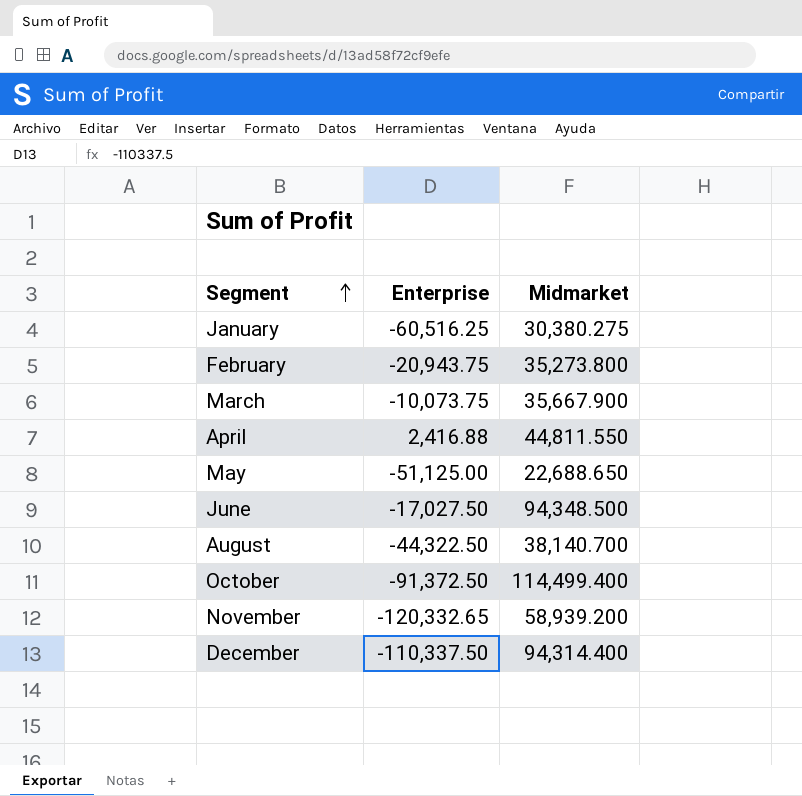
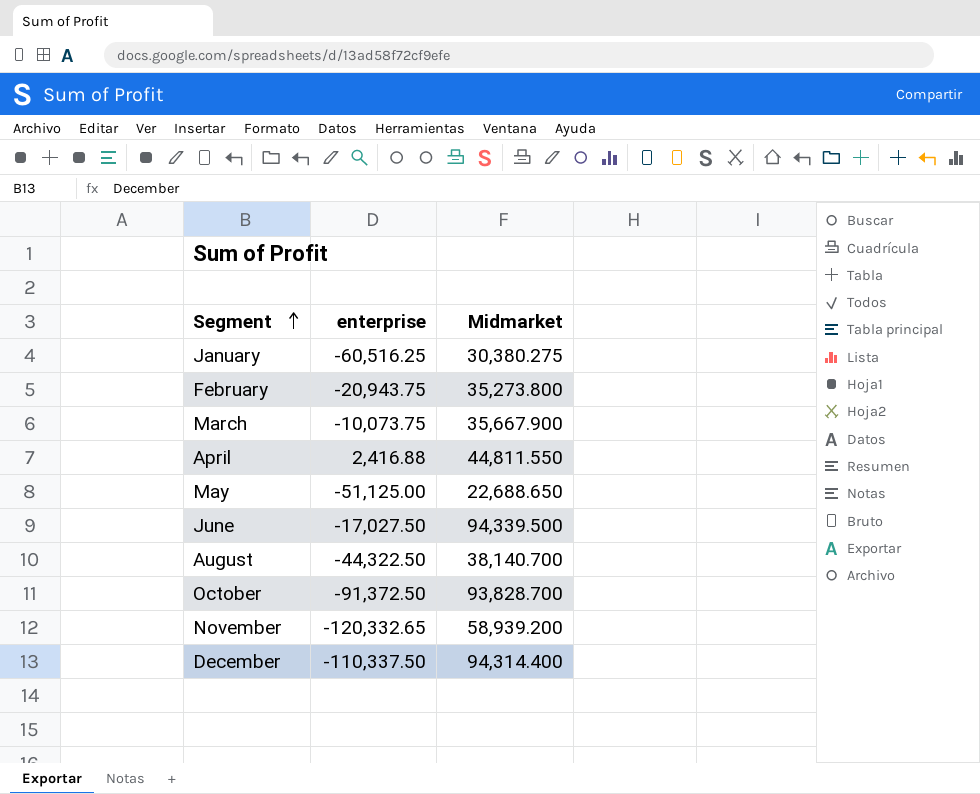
column name: Enterprise -> enterprise
June | Midmarket: 94,348.500 -> 94,339.500
October | Midmarket: 114,499.400 -> 93,828.700

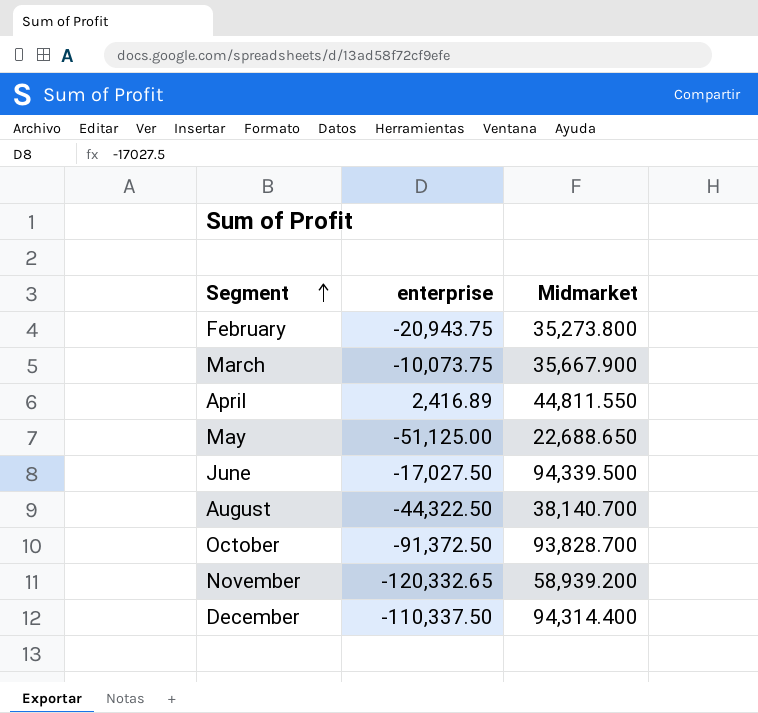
row January: -60,516.25 | 30,380.275 -> none
April | enterprise: 2,416.88 -> 2,416.89

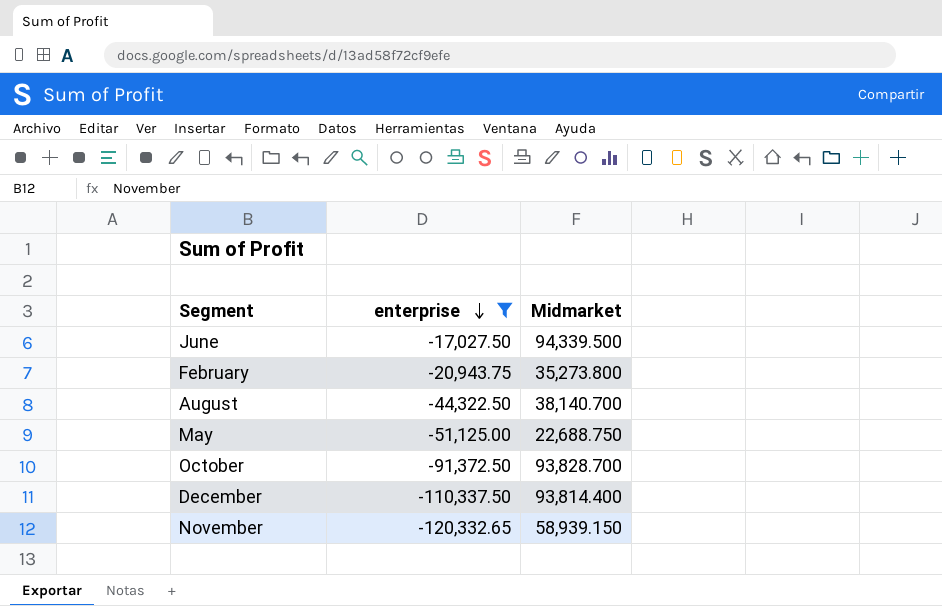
filter: none -> enterprise <= -17,027.50
row order: Segment ascending -> enterprise descending
May | Midmarket: 22,688.650 -> 22,688.750
December | Midmarket: 94,314.400 -> 93,814.400
November | Midmarket: 58,939.200 -> 58,939.150

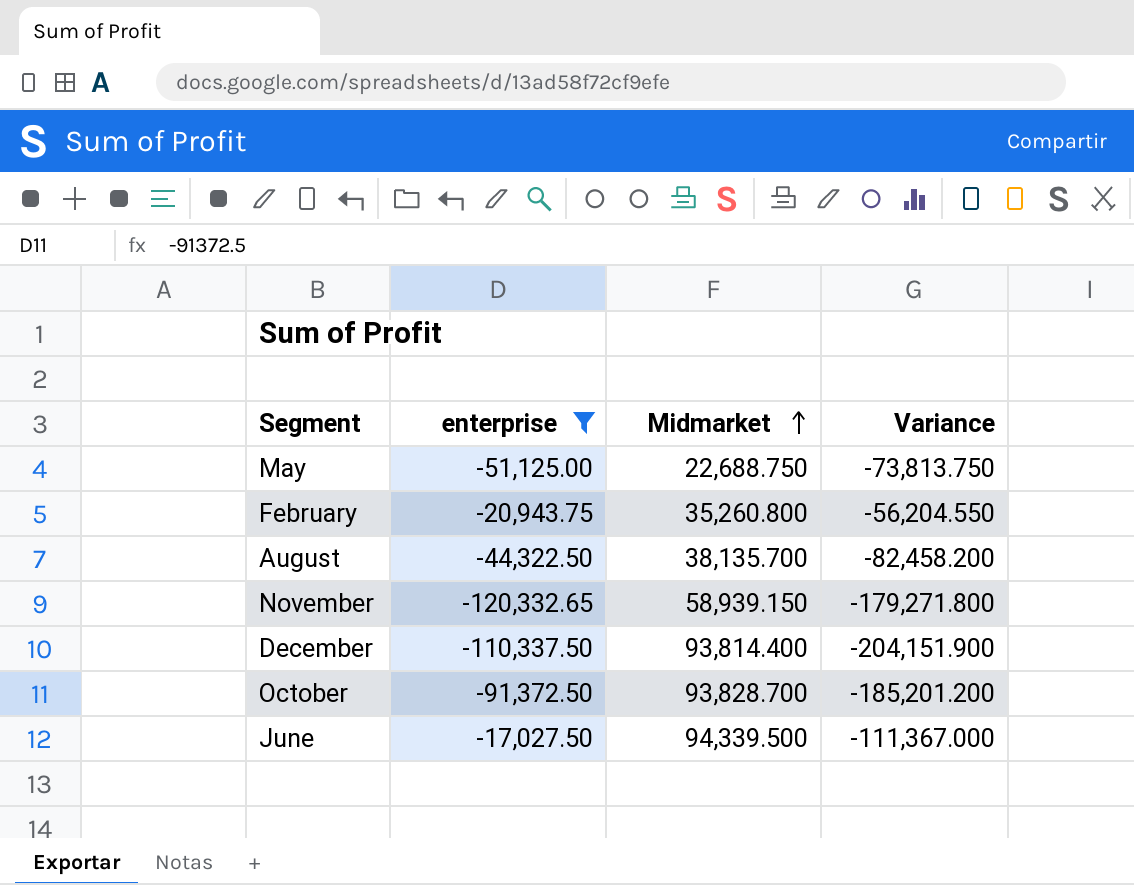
row order: enterprise descending -> Midmarket ascending
column Variance | formula: none -> [enterprise] - [Midmarket]
February | Midmarket: 35,273.800 -> 35,260.800
August | Midmarket: 38,140.700 -> 38,135.700

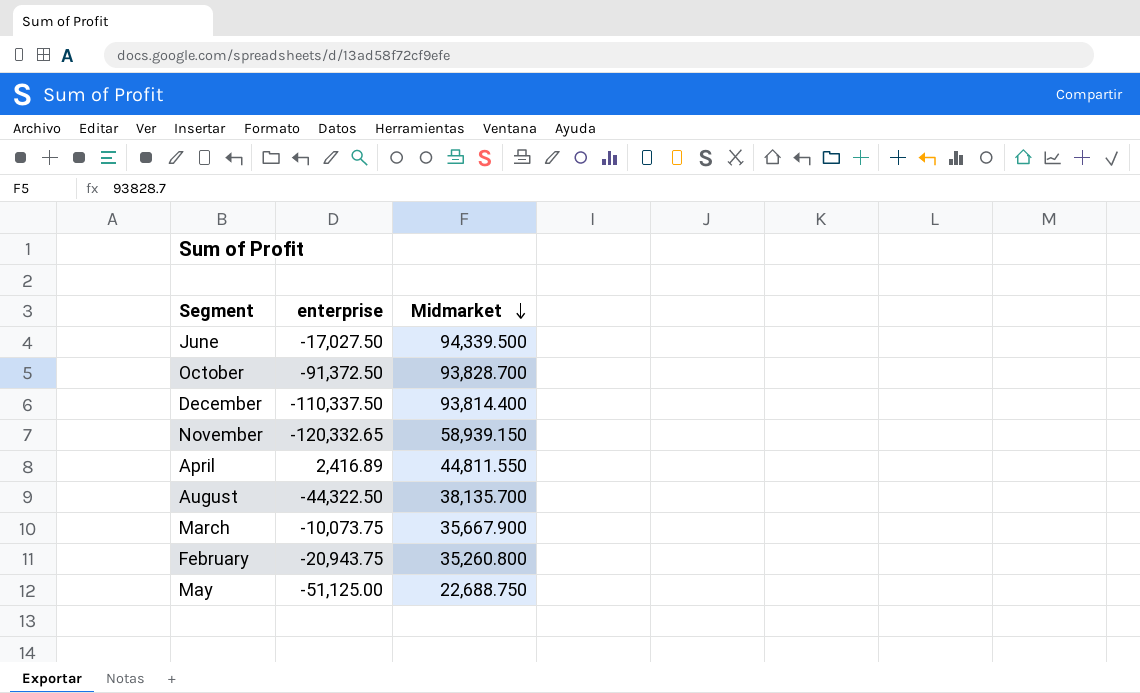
filter: enterprise <= -17,027.50 -> none
row order: Midmarket ascending -> Midmarket descending
column Variance | formula: [enterprise] - [Midmarket] -> none

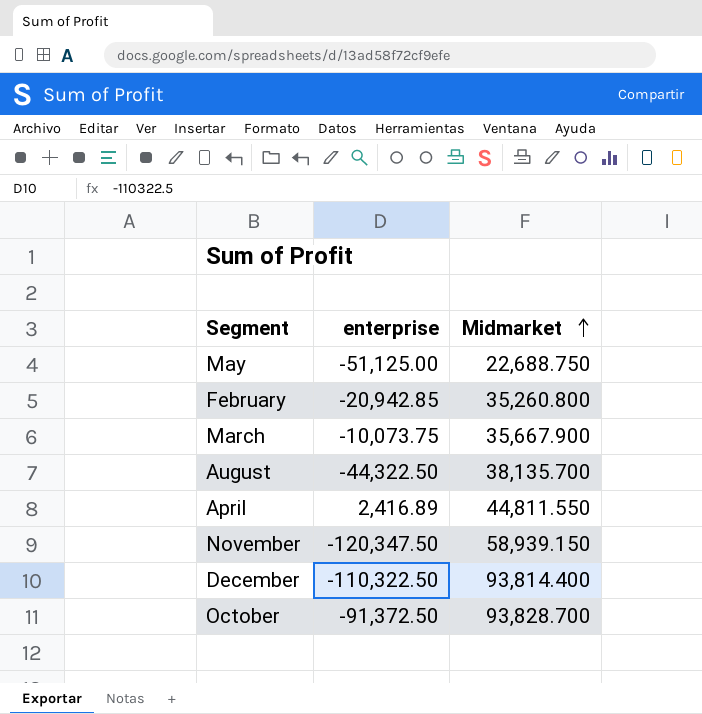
row order: Midmarket descending -> Midmarket ascending
row June: -17,027.50 | 94,339.500 -> none
February | enterprise: -20,943.75 -> -20,942.85
November | enterprise: -120,332.65 -> -120,347.50
December | enterprise: -110,337.50 -> -110,322.50

